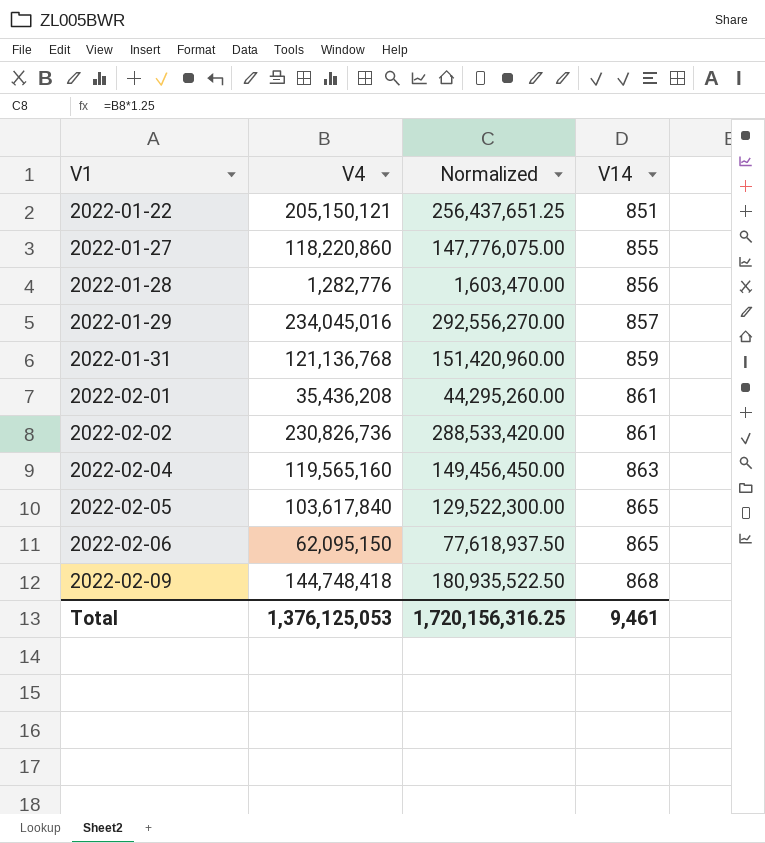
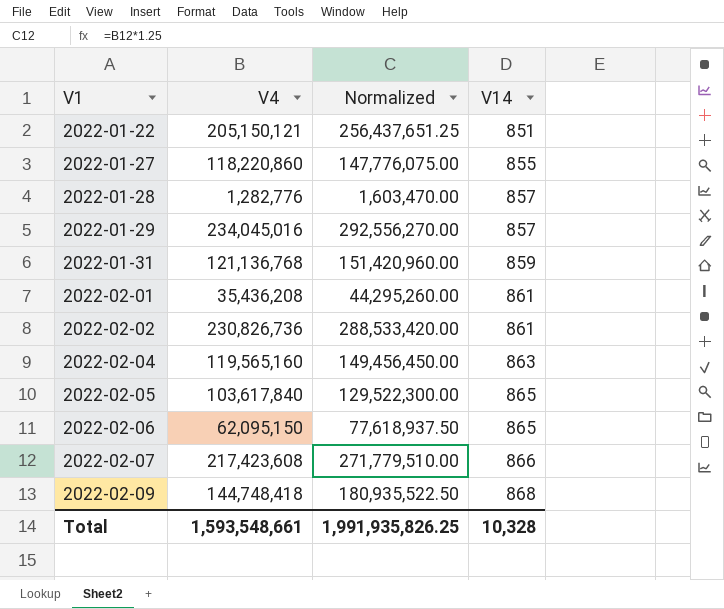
2022-01-28 | V14: 856 -> 857
row 2022-02-07: none -> 217,423,608 | 271,779,510.00 | 866
Total | V4: 1,376,125,053 -> 1,593,548,661
Total | Normalized: 1,720,156,316.25 -> 1,991,935,826.25
Total | V14: 9,461 -> 10,328

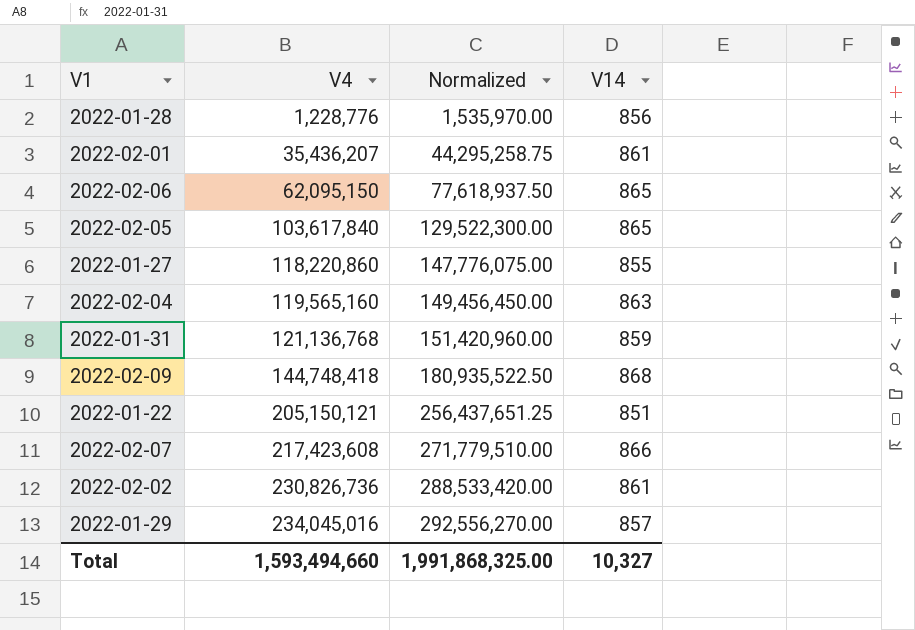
row order: V1 ascending -> V4 ascending
2022-01-28 | V4: 1,282,776 -> 1,228,776
2022-01-28 | Normalized: 1,603,470.00 -> 1,535,970.00
2022-01-28 | V14: 857 -> 856
2022-02-01 | V4: 35,436,208 -> 35,436,207
2022-02-01 | Normalized: 44,295,260.00 -> 44,295,258.75
Total | V4: 1,593,548,661 -> 1,593,494,660
Total | Normalized: 1,991,935,826.25 -> 1,991,868,325.00
Total | V14: 10,328 -> 10,327

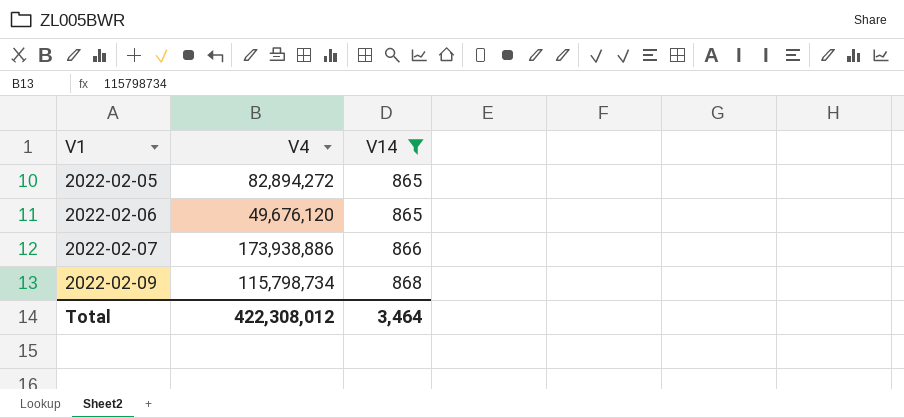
filter: none -> V14 >= 865
row order: V4 ascending -> V1 ascending
column Normalized | formula: [V4] * 1.25 -> none
2022-02-05 | V4: 103,617,840 -> 82,894,272
2022-02-06 | V4: 62,095,150 -> 49,676,120
2022-02-07 | V4: 217,423,608 -> 173,938,886
2022-02-09 | V4: 144,748,418 -> 115,798,734
Total | V4: 1,593,494,660 -> 422,308,012
Total | V14: 10,327 -> 3,464

